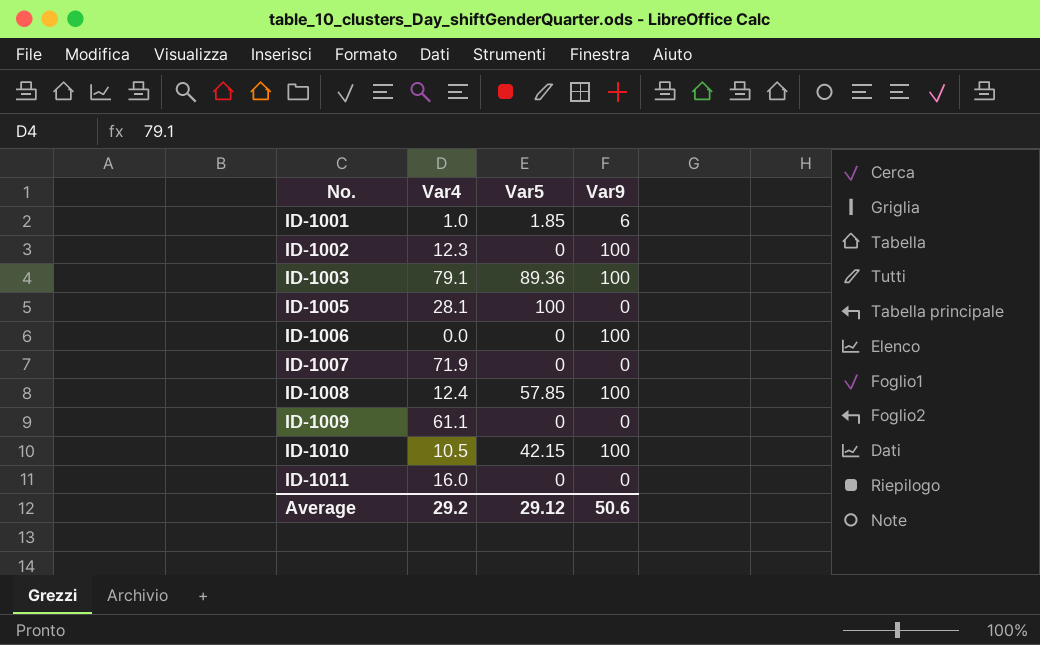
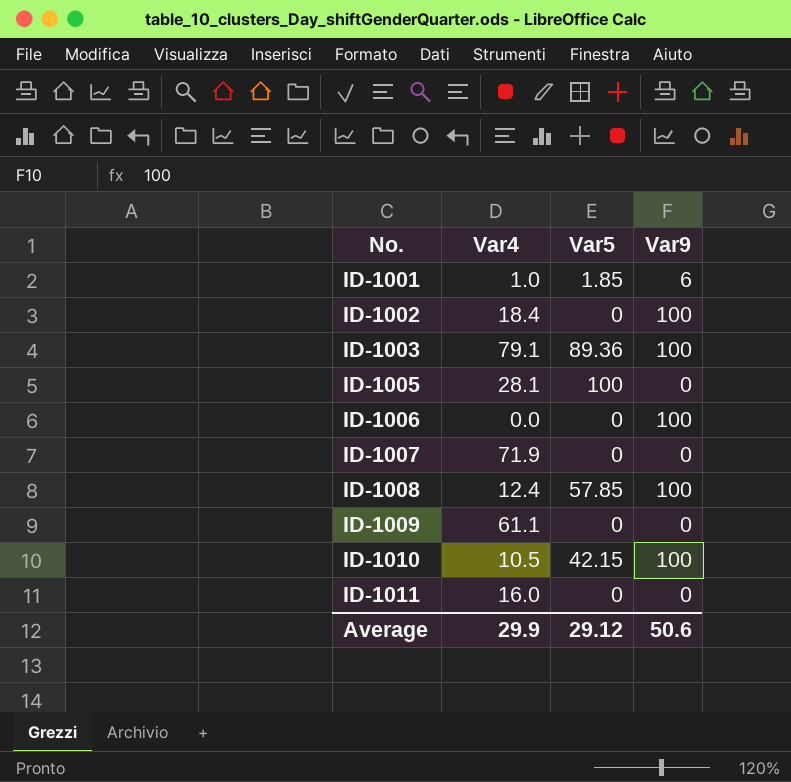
ID-1002 | Var4: 12.3 -> 18.4
Average | Var4: 29.2 -> 29.9

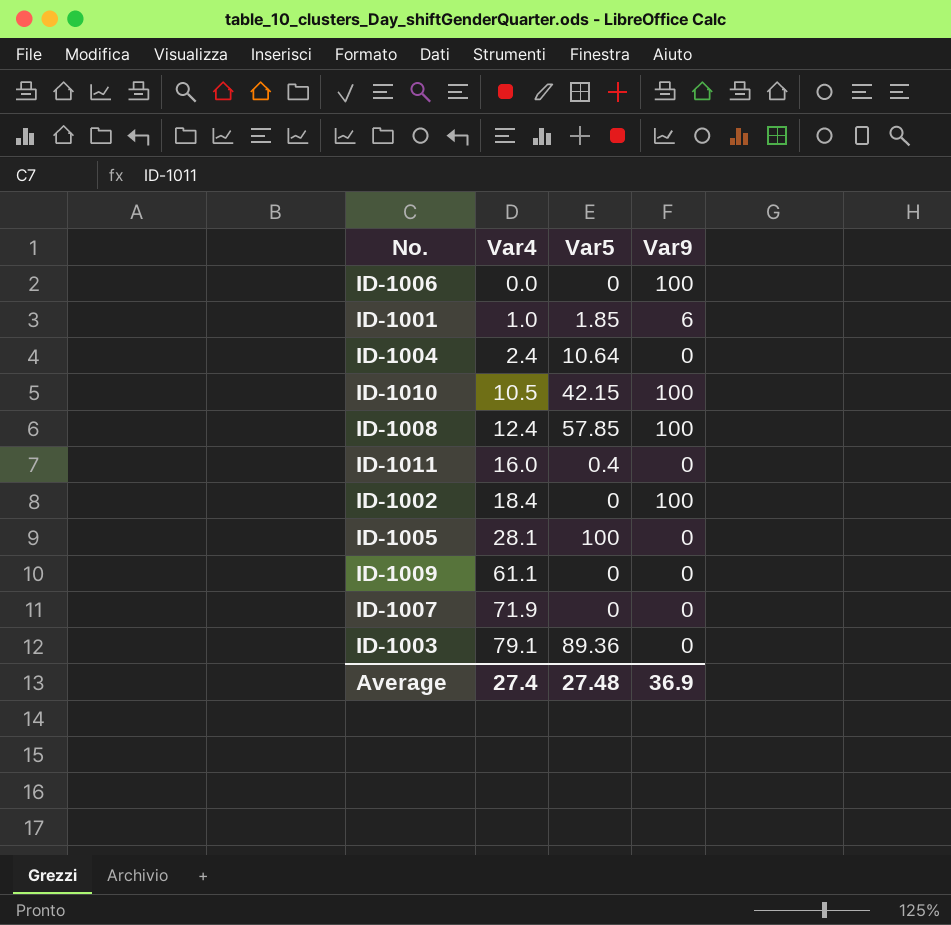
row order: No. ascending -> Var4 ascending
row ID-1004: none -> 2.4 | 10.64 | 0
ID-1011 | Var5: 0 -> 0.4
ID-1003 | Var9: 100 -> 0
Average | Var4: 29.9 -> 27.4
Average | Var5: 29.12 -> 27.48
Average | Var9: 50.6 -> 36.9

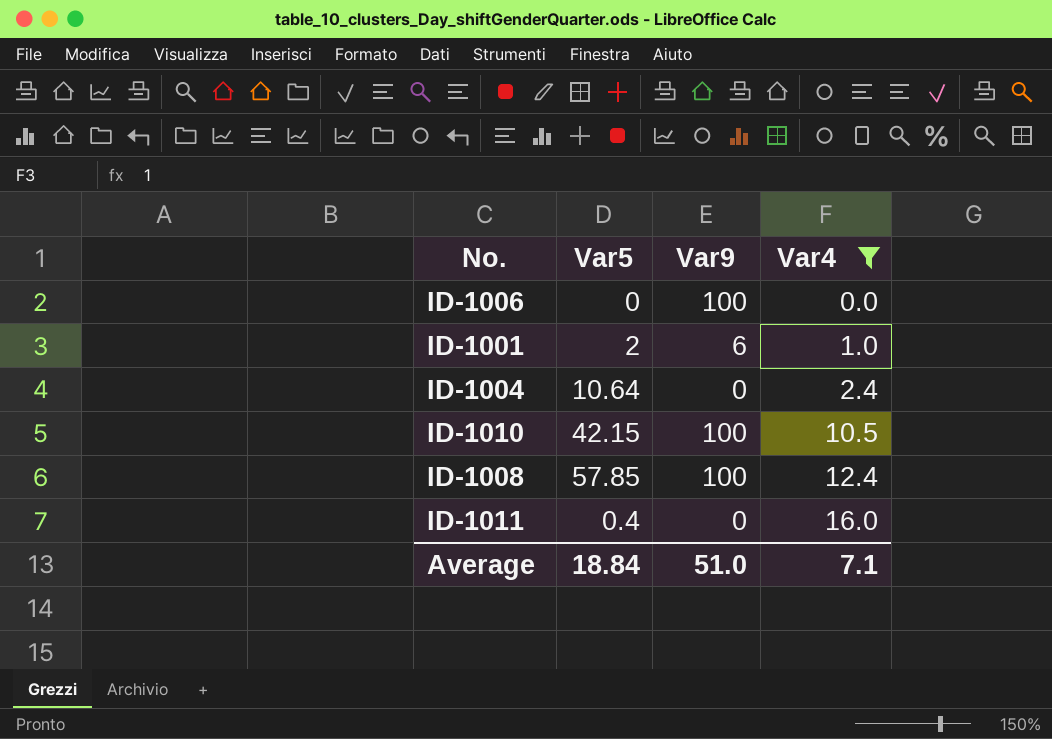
filter: none -> Var4 <= 16.0
column Var4 | position: 2 -> 4
ID-1001 | Var5: 1.85 -> 2
Average | Var5: 27.48 -> 18.84
Average | Var9: 36.9 -> 51.0
Average | Var4: 27.4 -> 7.1

